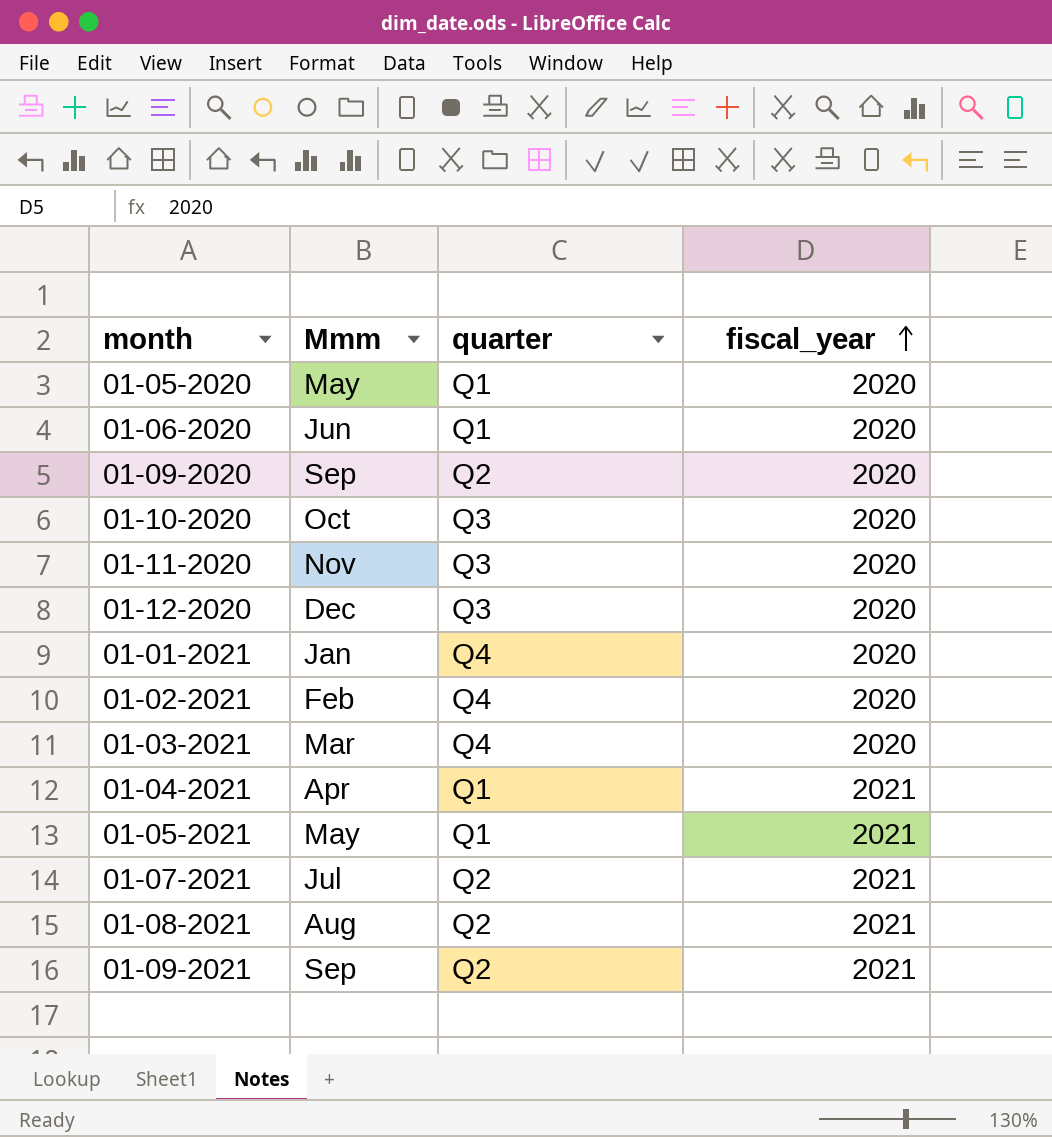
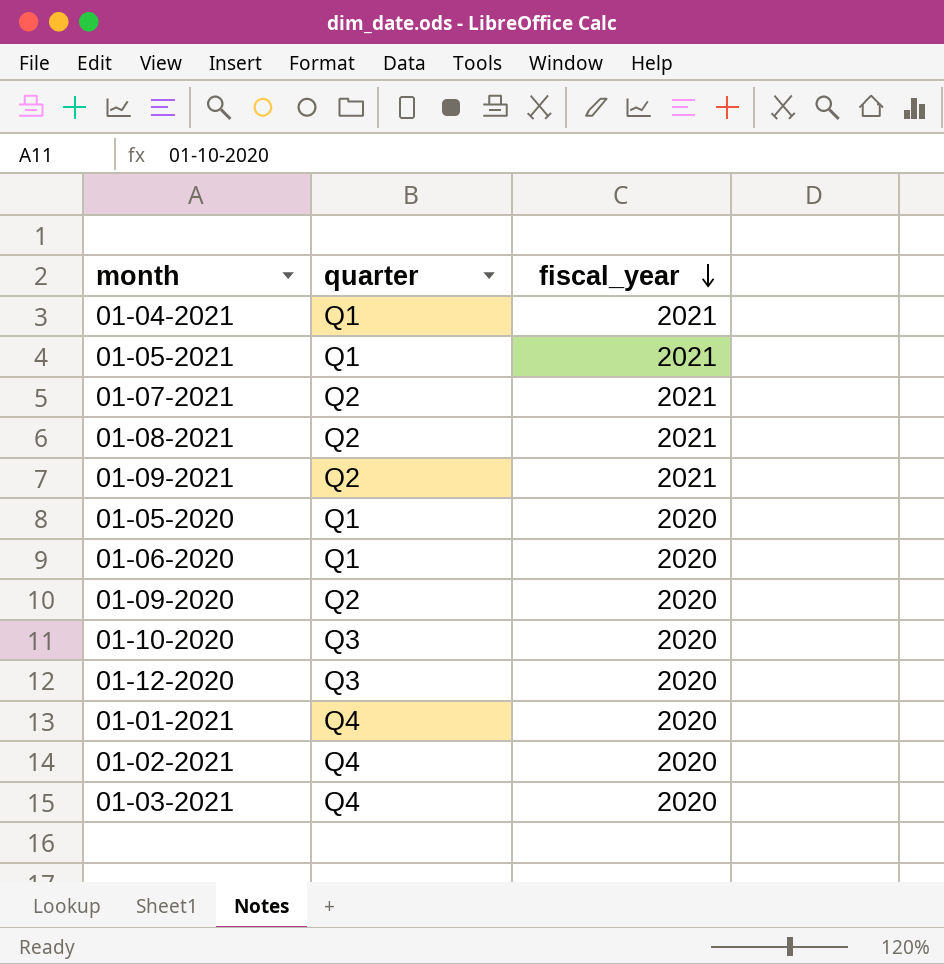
row order: fiscal_year ascending -> fiscal_year descending
column Mmm | position: 2 -> none
row 01-11-2020: Nov | Q3 | 2020 -> none

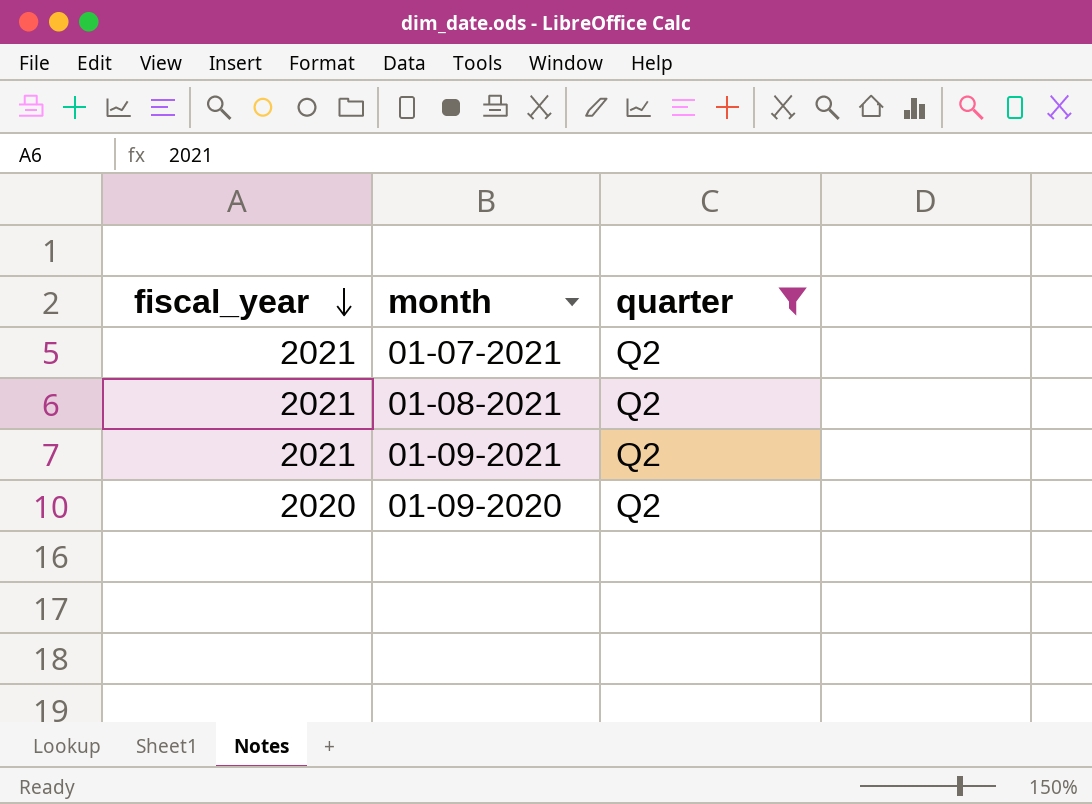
filter: none -> quarter = Q2
column fiscal_year | position: 3 -> 1

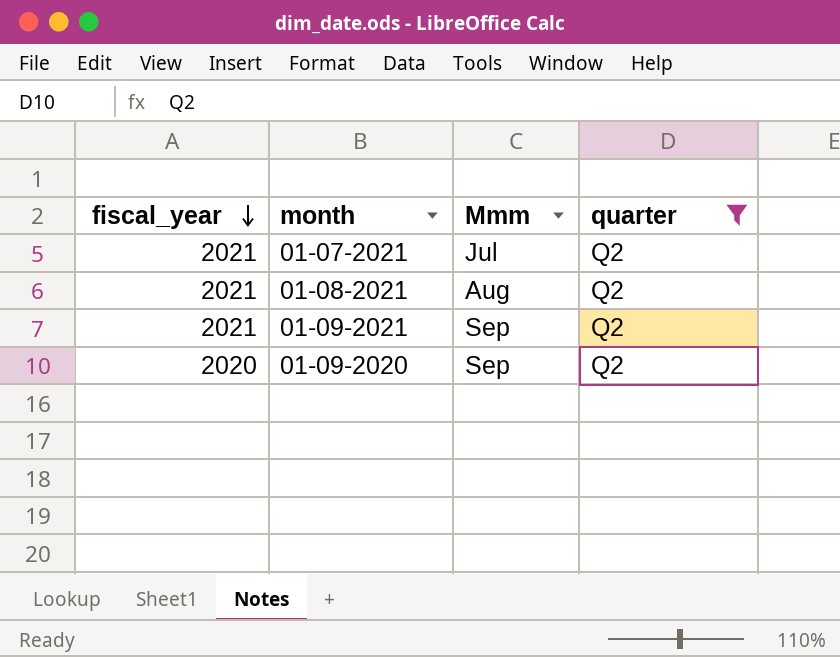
column Mmm | position: none -> 3

